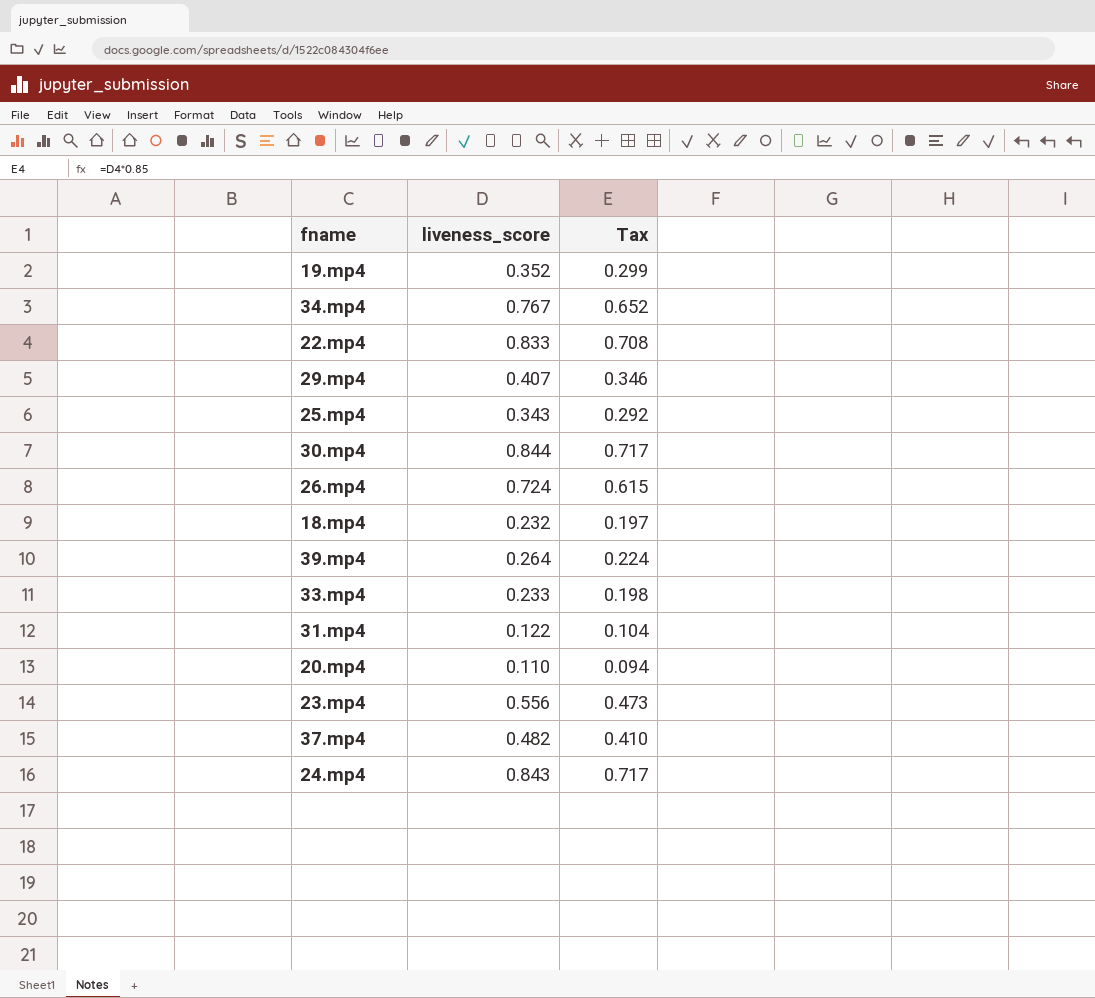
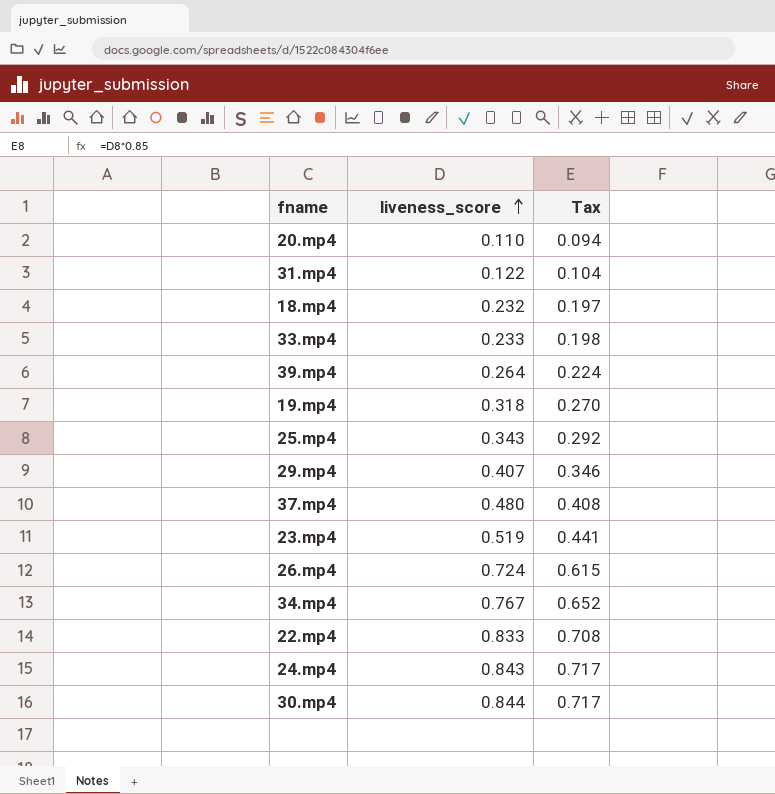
row order: none -> liveness_score ascending
19.mp4 | liveness_score: 0.352 -> 0.318
19.mp4 | Tax: 0.299 -> 0.270
37.mp4 | liveness_score: 0.482 -> 0.480
37.mp4 | Tax: 0.410 -> 0.408
23.mp4 | liveness_score: 0.556 -> 0.519
23.mp4 | Tax: 0.473 -> 0.441

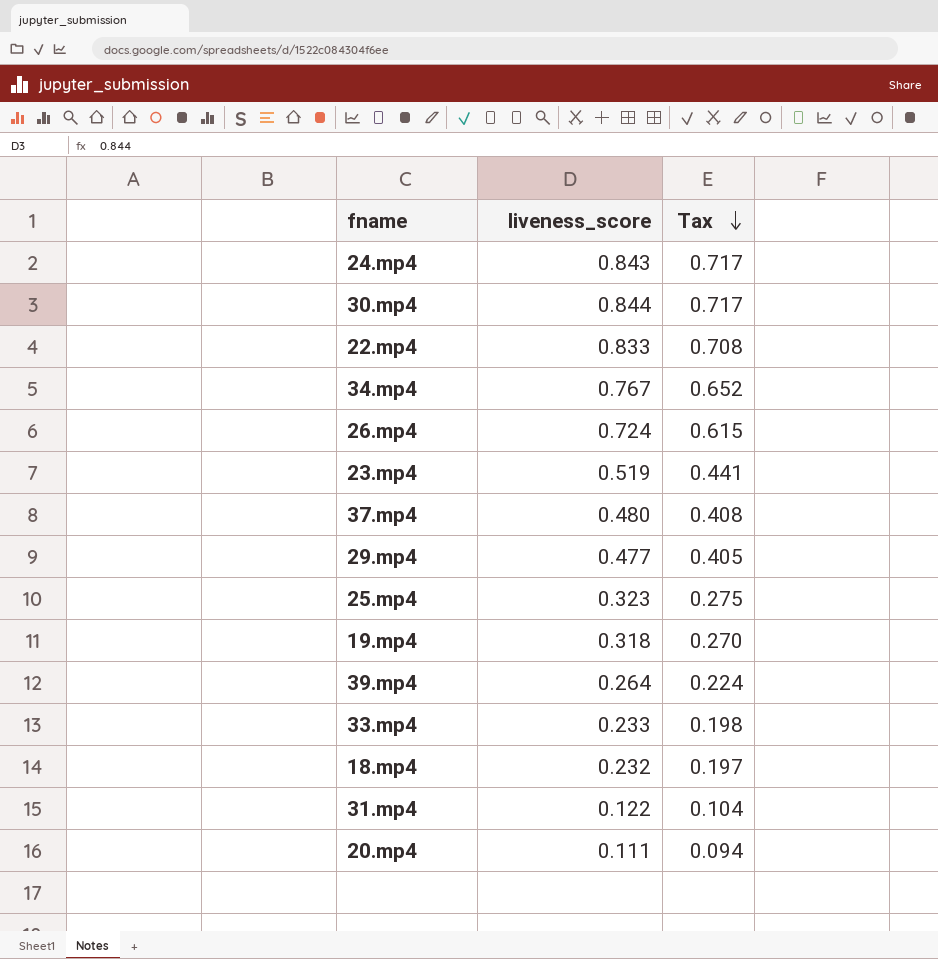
row order: liveness_score ascending -> Tax descending
29.mp4 | liveness_score: 0.407 -> 0.477
29.mp4 | Tax: 0.346 -> 0.405
25.mp4 | liveness_score: 0.343 -> 0.323
25.mp4 | Tax: 0.292 -> 0.275
20.mp4 | liveness_score: 0.110 -> 0.111

